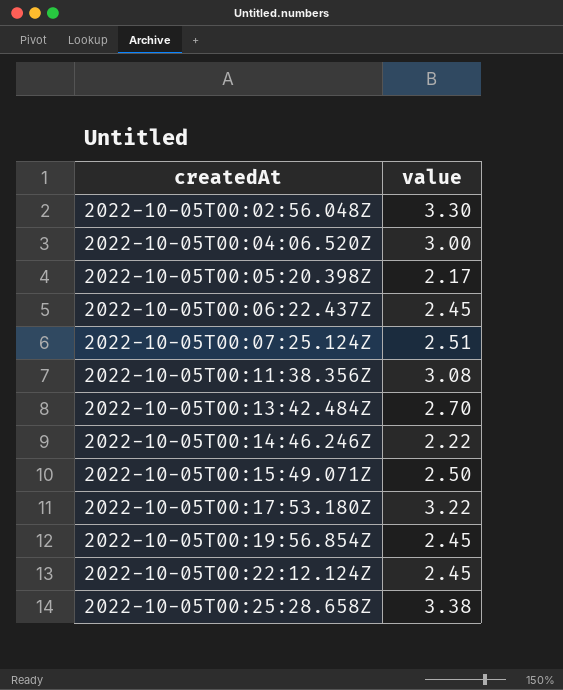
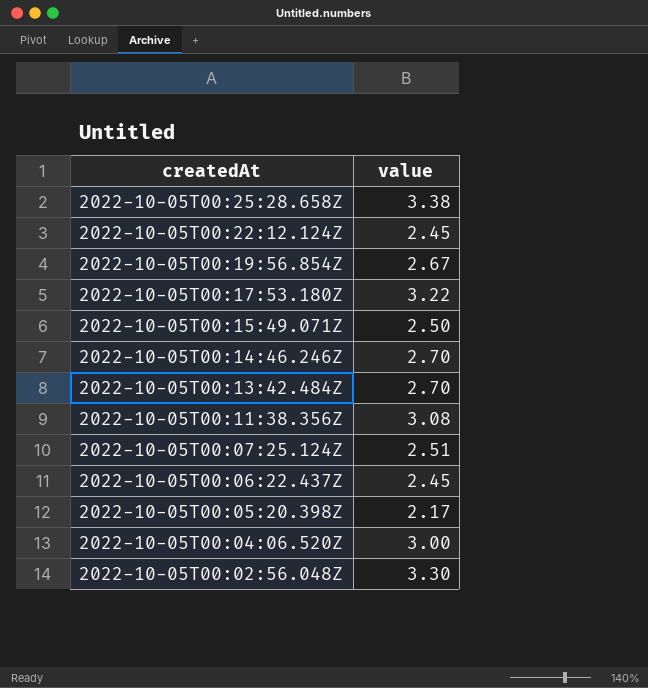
row order: createdAt ascending -> createdAt descending
2022-10-05T00:19:56.854Z | value: 2.45 -> 2.67
2022-10-05T00:14:46.246Z | value: 2.22 -> 2.70

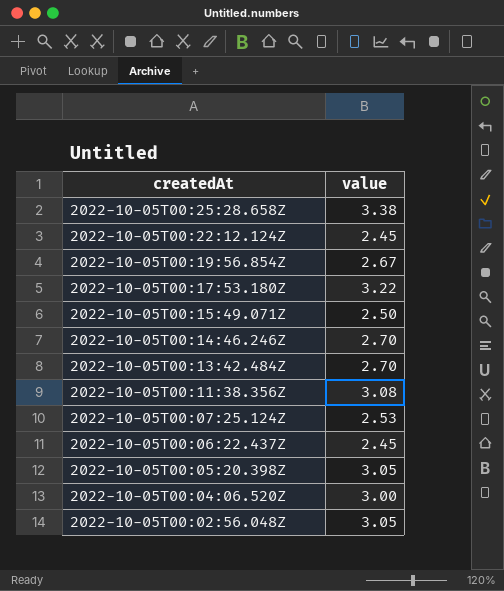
2022-10-05T00:07:25.124Z | value: 2.51 -> 2.53
2022-10-05T00:05:20.398Z | value: 2.17 -> 3.05
2022-10-05T00:02:56.048Z | value: 3.30 -> 3.05

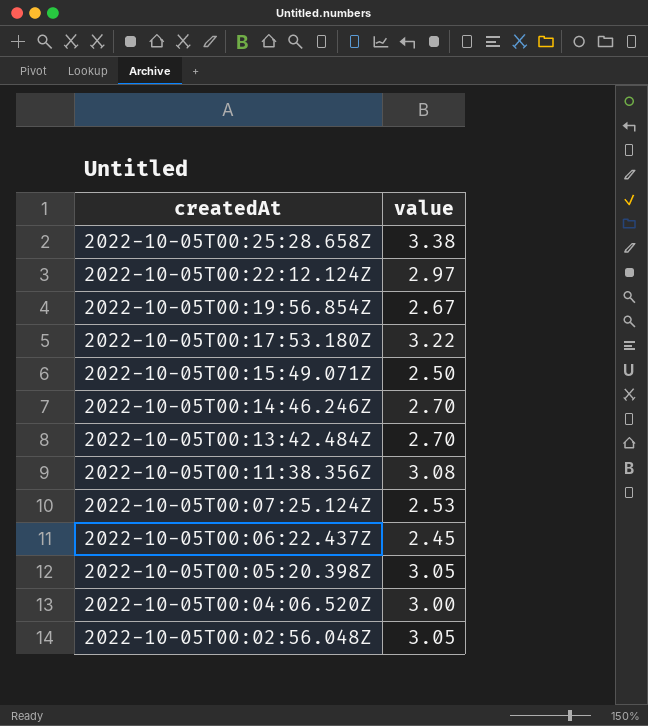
2022-10-05T00:22:12.124Z | value: 2.45 -> 2.97

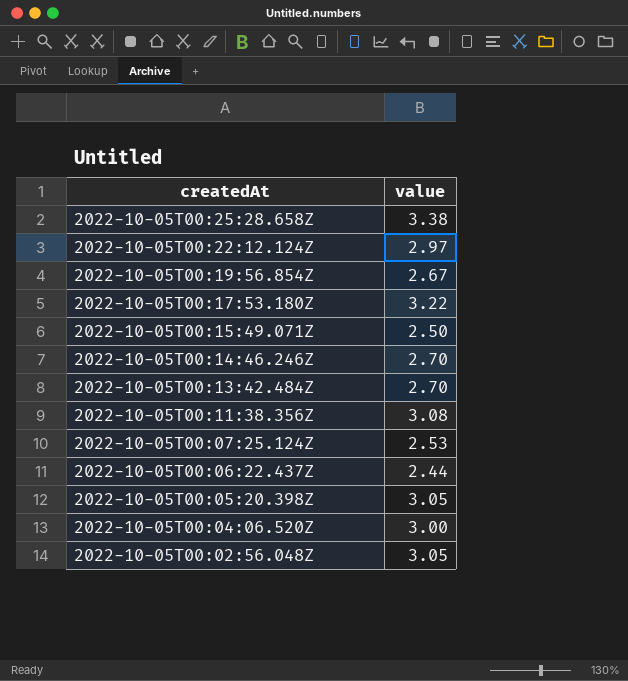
2022-10-05T00:06:22.437Z | value: 2.45 -> 2.44

